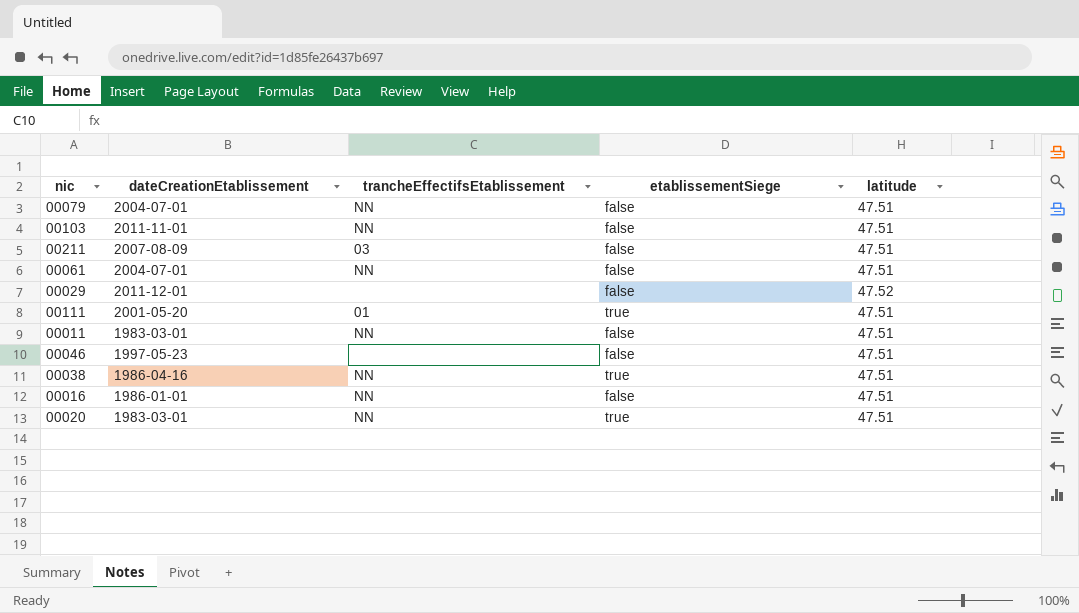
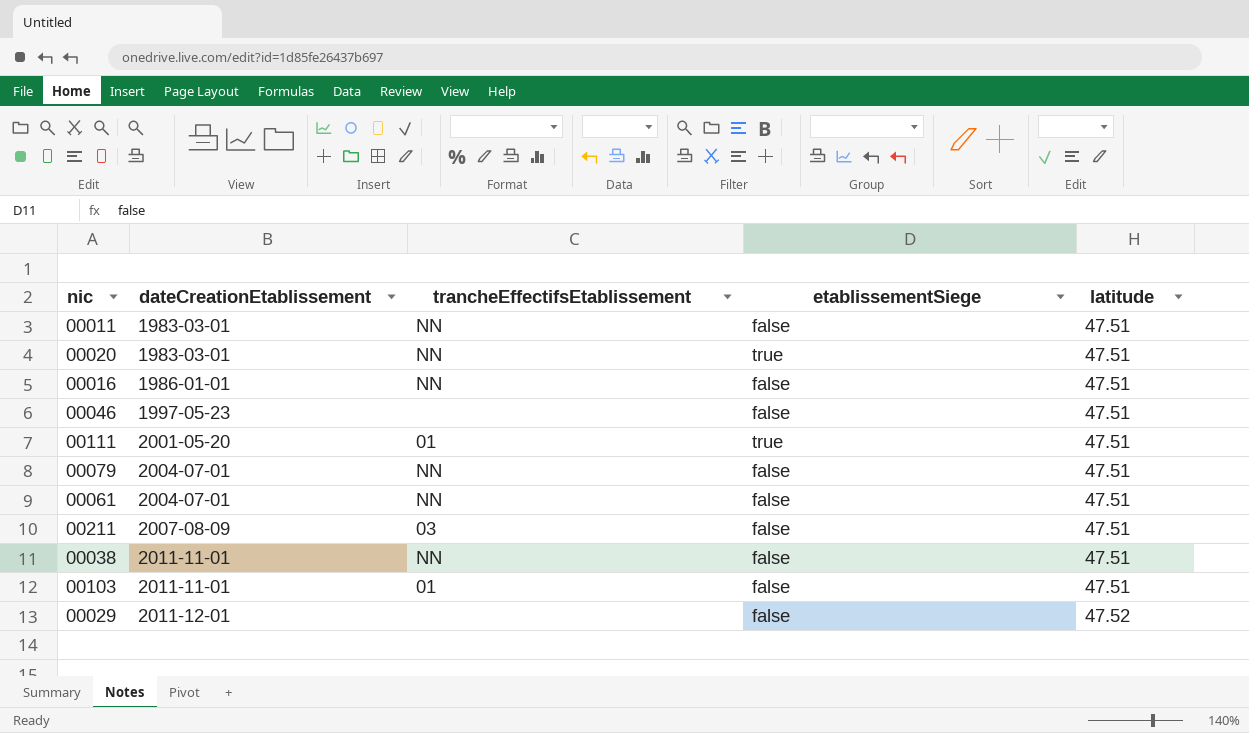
row order: none -> dateCreationEtablissement ascending
00038 | dateCreationEtablissement: 1986-04-16 -> 2011-11-01
00038 | etablissementSiege: true -> false
00103 | trancheEffectifsEtablissement: NN -> 01

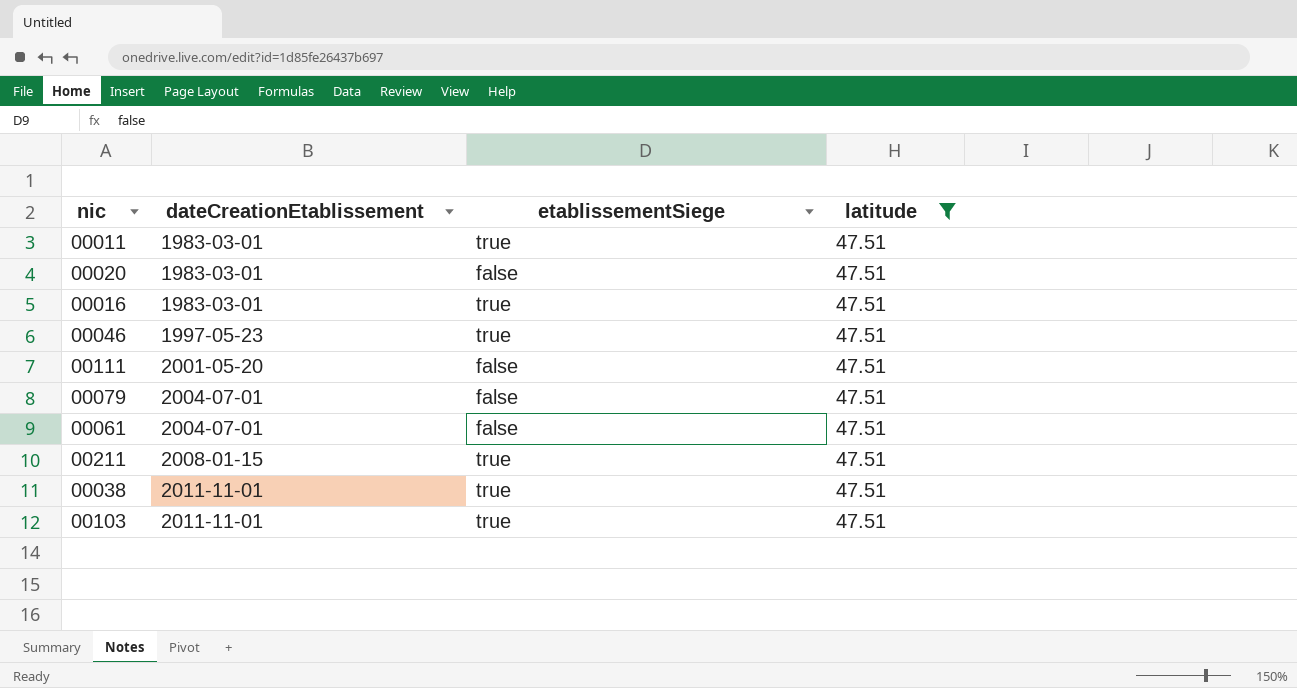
filter: none -> latitude = 47.51
column trancheEffectifsEtablissement | position: 3 -> none
00011 | etablissementSiege: false -> true
00020 | etablissementSiege: true -> false
00016 | dateCreationEtablissement: 1986-01-01 -> 1983-03-01
00016 | etablissementSiege: false -> true
00046 | etablissementSiege: false -> true
00111 | etablissementSiege: true -> false
00211 | dateCreationEtablissement: 2007-08-09 -> 2008-01-15
00211 | etablissementSiege: false -> true
00038 | etablissementSiege: false -> true
00103 | etablissementSiege: false -> true

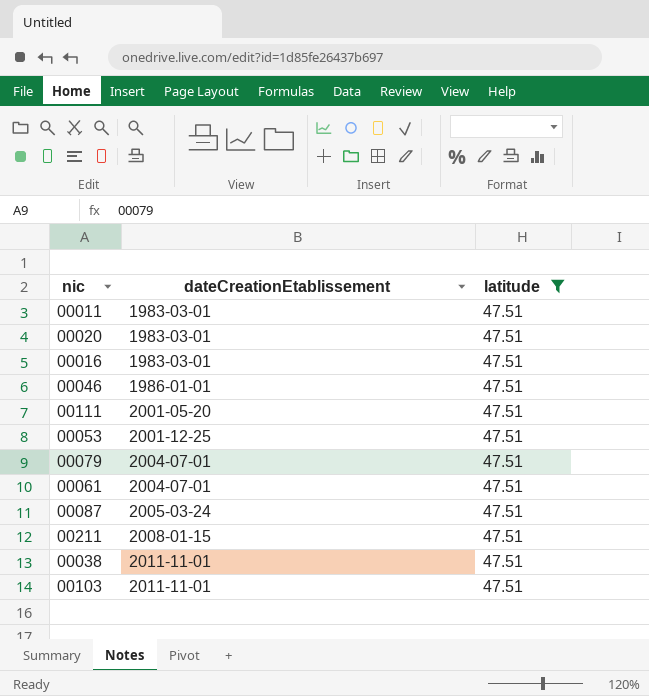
column etablissementSiege | position: 3 -> none
00046 | dateCreationEtablissement: 1997-05-23 -> 1986-01-01
row 00053: none -> 2001-12-25 | 47.51
row 00087: none -> 2005-03-24 | 47.51

